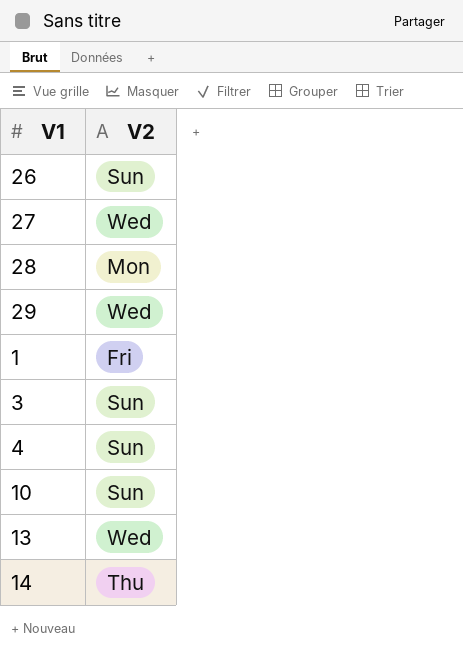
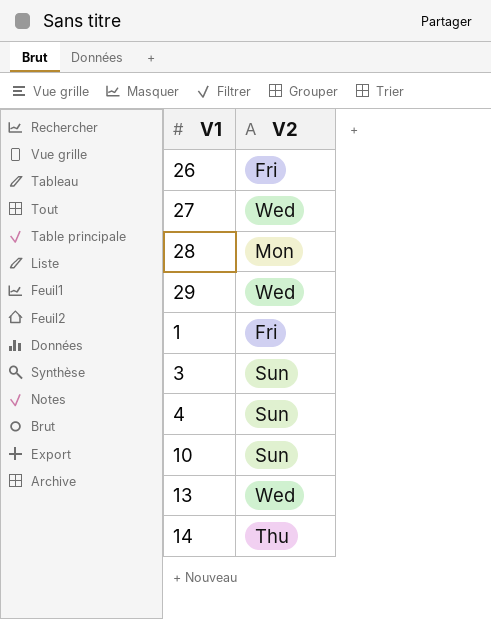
26 | V2: Sun -> Fri

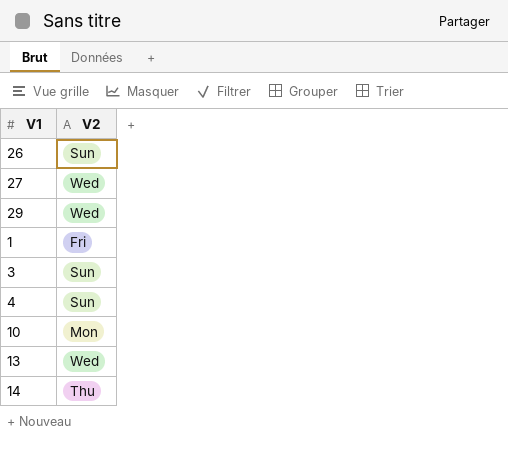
row 28: Mon -> none
26 | V2: Fri -> Sun
10 | V2: Sun -> Mon

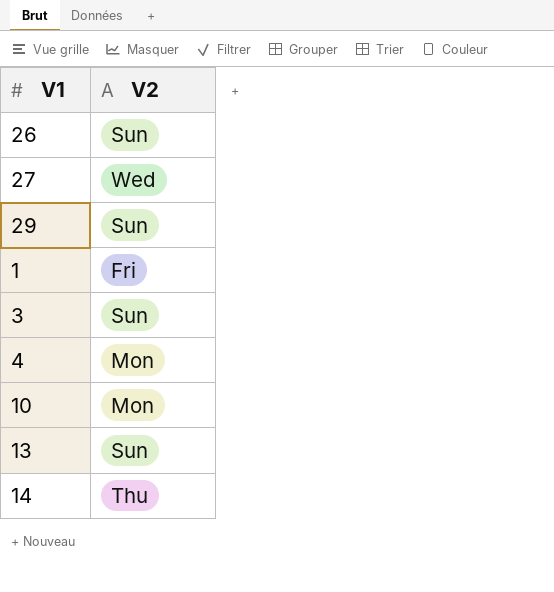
29 | V2: Wed -> Sun
4 | V2: Sun -> Mon
13 | V2: Wed -> Sun

